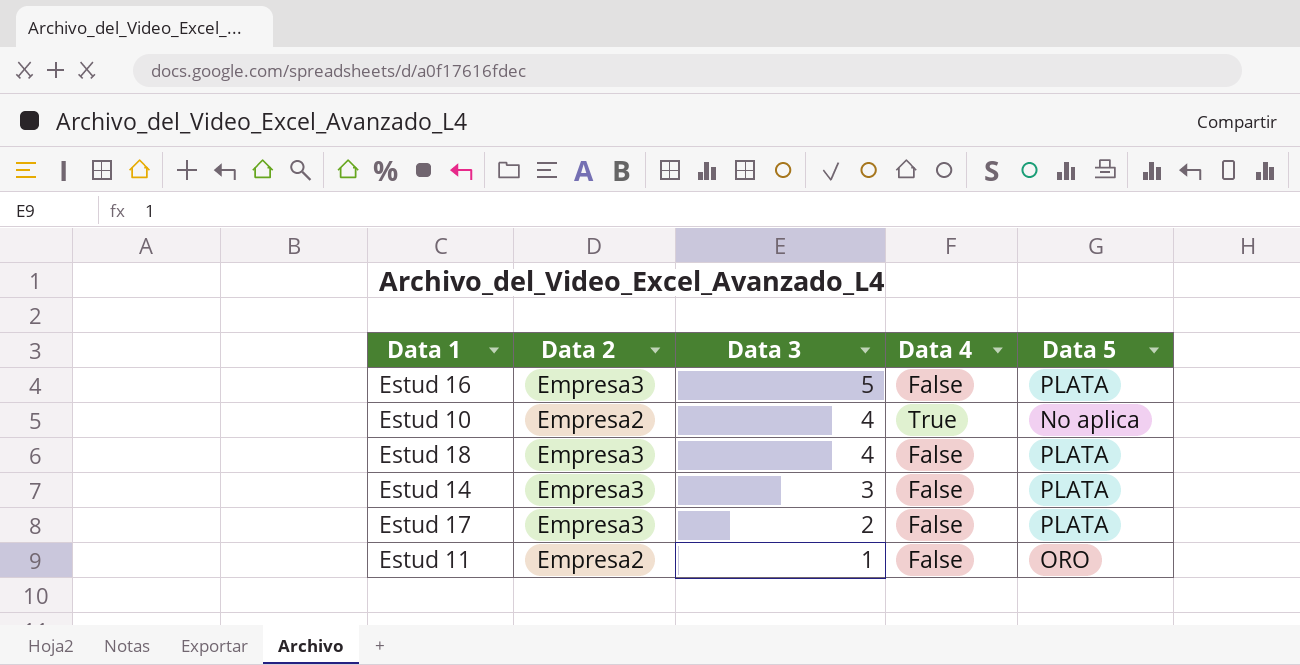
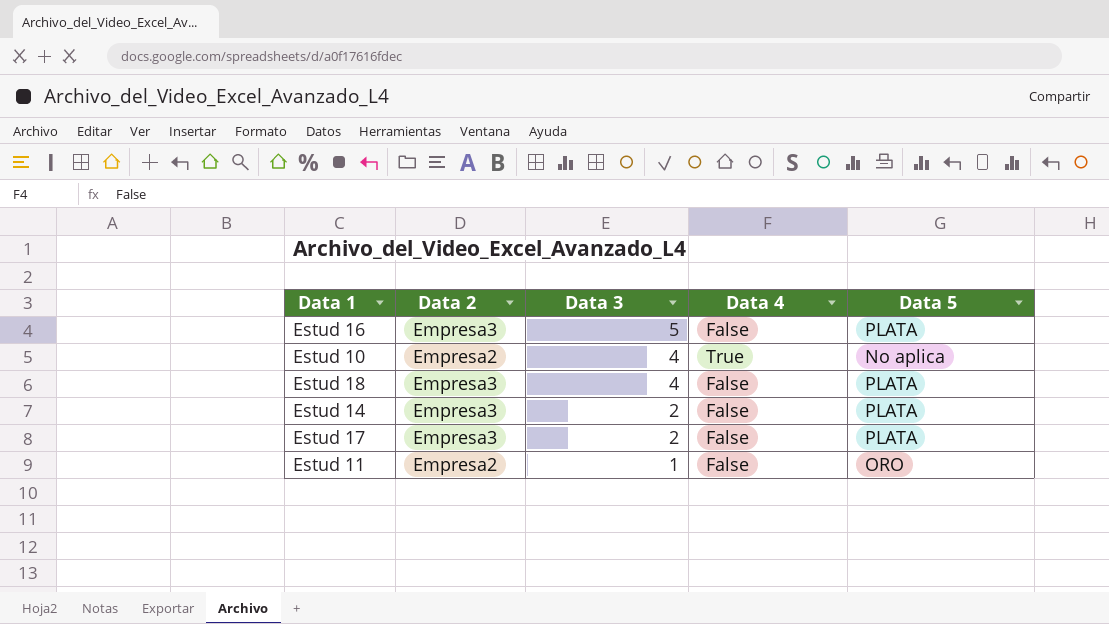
Estud 14 | Data 3: 3 -> 2

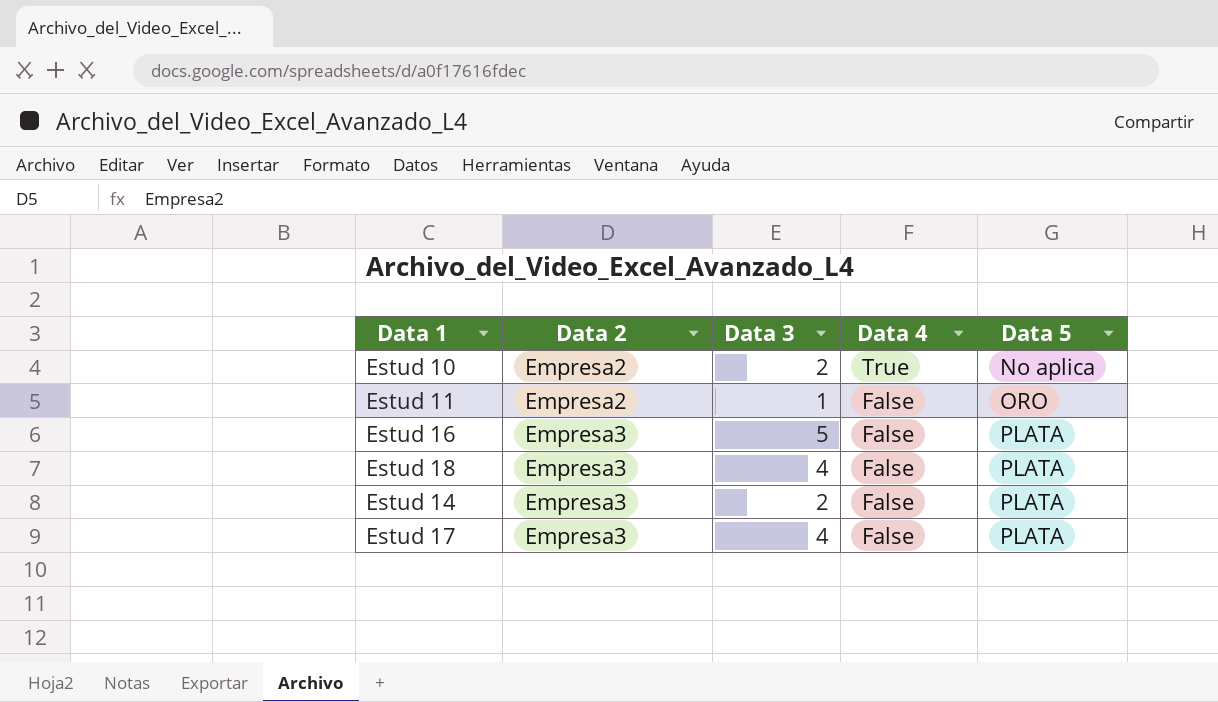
row order: Data 3 descending -> Data 2 ascending
Estud 10 | Data 3: 4 -> 2
Estud 17 | Data 3: 2 -> 4

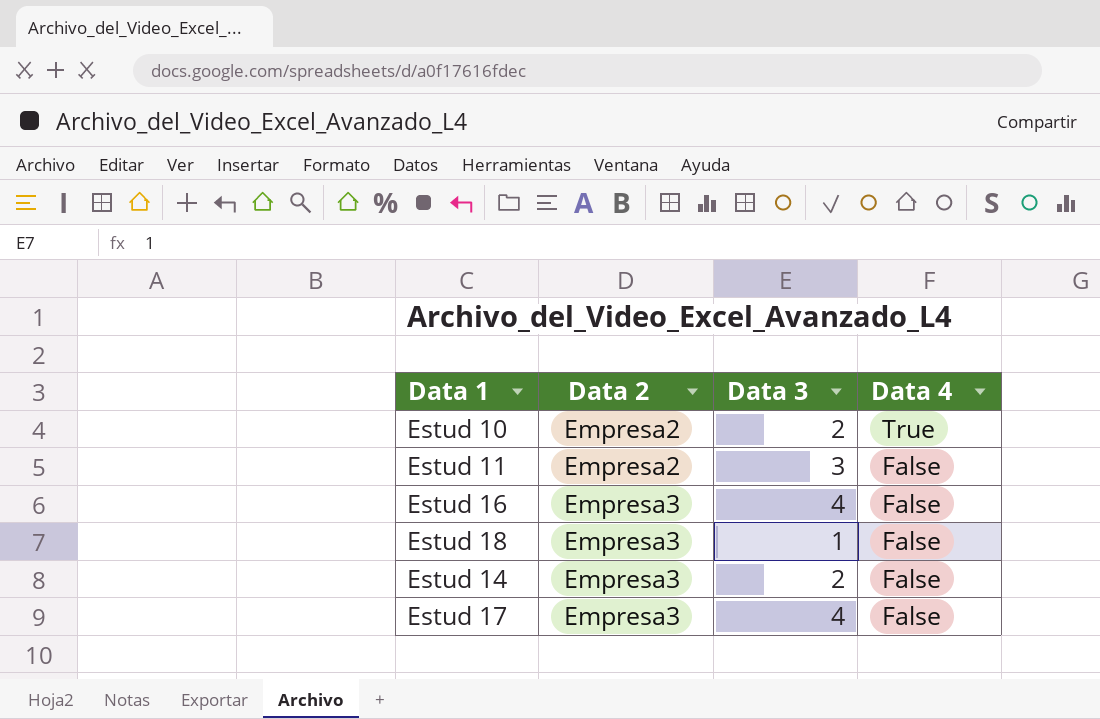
column Data 5 | position: 5 -> none
Estud 11 | Data 3: 1 -> 3
Estud 16 | Data 3: 5 -> 4
Estud 18 | Data 3: 4 -> 1

